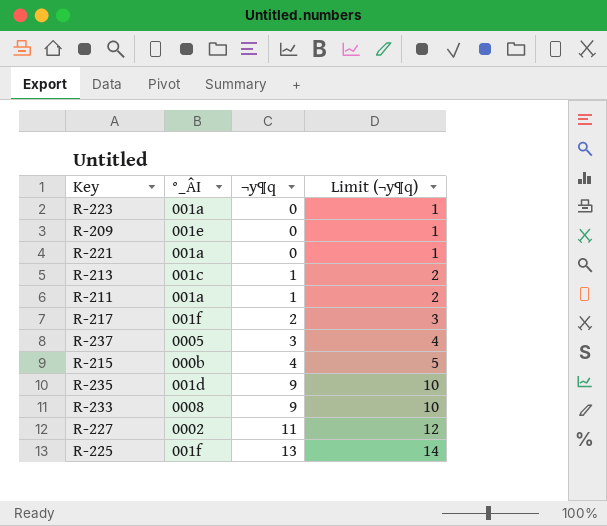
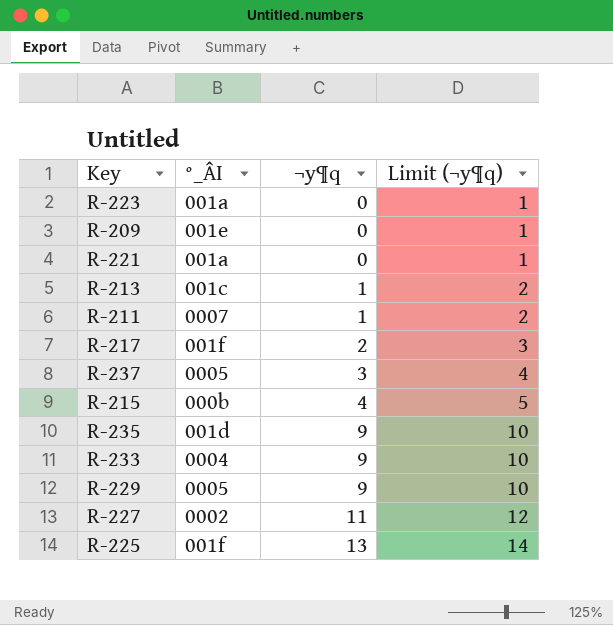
R-211 | °_ÂI: 001a -> 0007
R-233 | °_ÂI: 0008 -> 0004
row R-229: none -> 0005 | 9 | 10

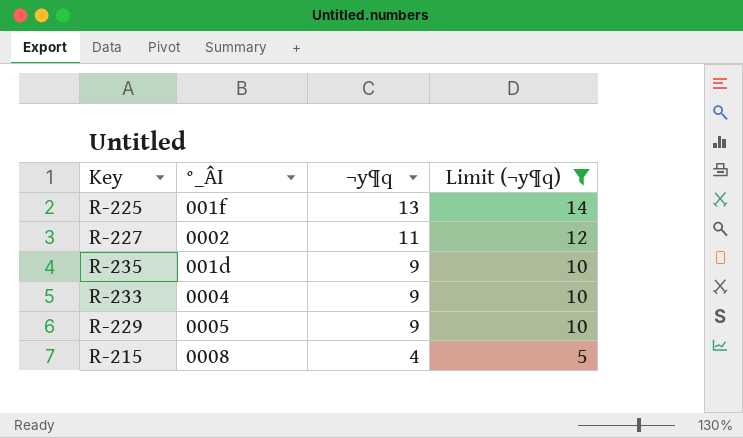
filter: none -> Limit (¬y¶q) >= 5
row order: ¬y¶q ascending -> ¬y¶q descending
R-215 | °_ÂI: 000b -> 0008

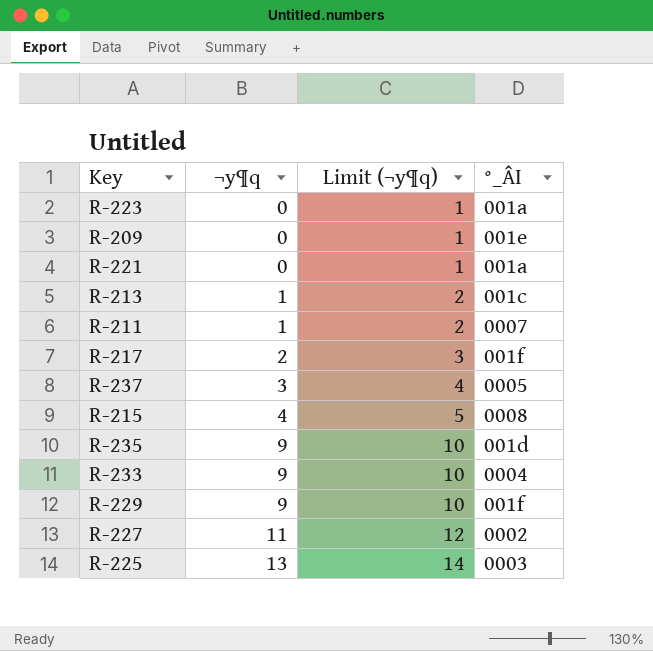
filter: Limit (¬y¶q) >= 5 -> none
row order: ¬y¶q descending -> ¬y¶q ascending
column °_ÂI | position: 2 -> 4
R-229 | °_ÂI: 0005 -> 001f
R-225 | °_ÂI: 001f -> 0003

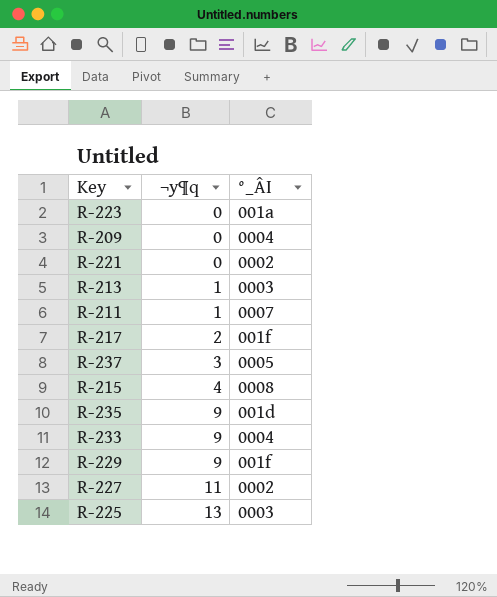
column Limit (¬y¶q) | formula: [¬y¶q] + 1 -> none
R-209 | °_ÂI: 001e -> 0004
R-221 | °_ÂI: 001a -> 0002
R-213 | °_ÂI: 001c -> 0003

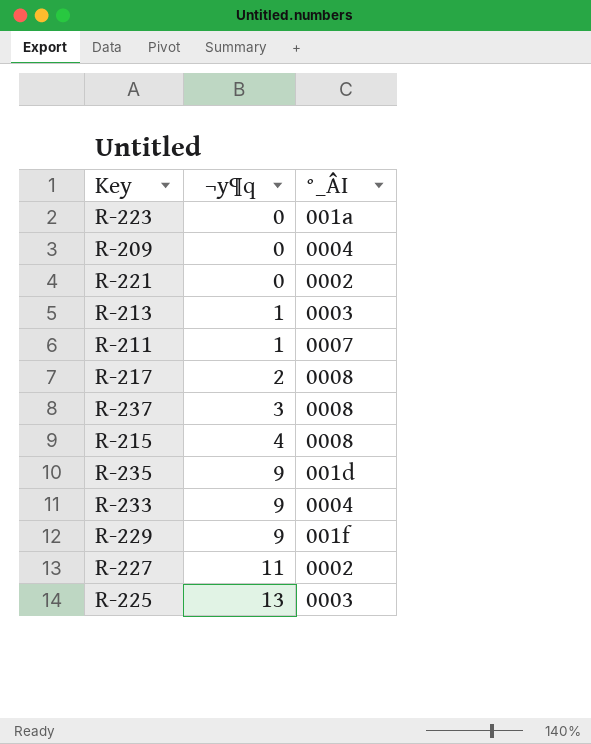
R-217 | °_ÂI: 001f -> 0008
R-237 | °_ÂI: 0005 -> 0008

